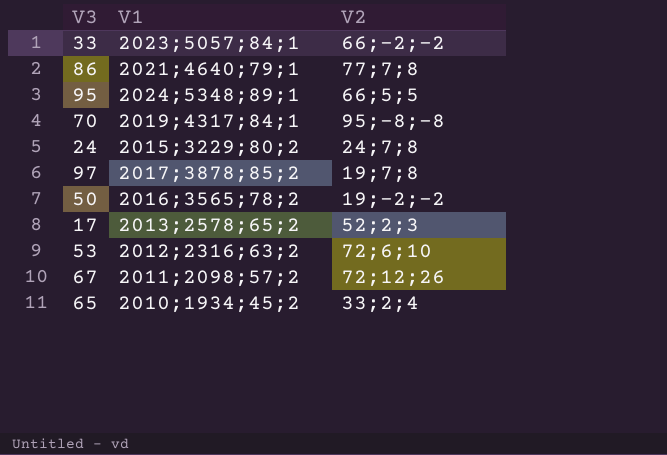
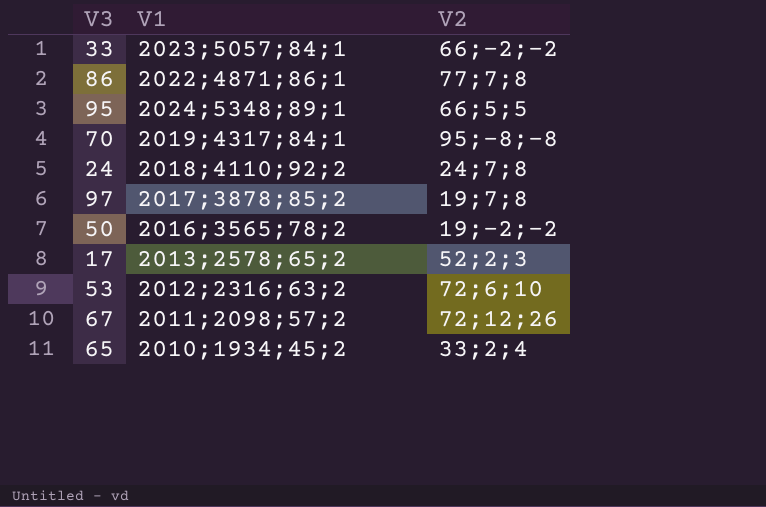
86 | V1: 2021;4640;79;1 -> 2022;4871;86;1
24 | V1: 2015;3229;80;2 -> 2018;4110;92;2

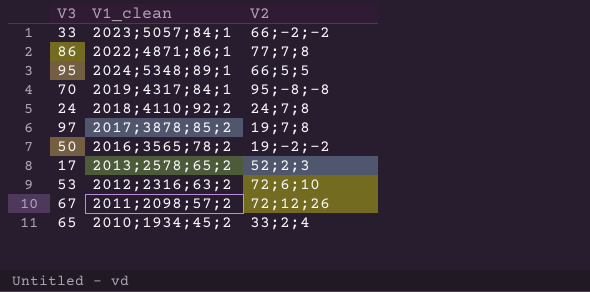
column name: V1 -> V1_clean

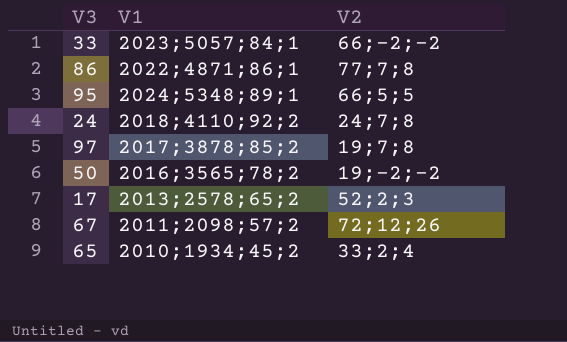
column name: V1_clean -> V1
row 70: 2019;4317;84;1 | 95;-8;-8 -> none
row 53: 2012;2316;63;2 | 72;6;10 -> none

